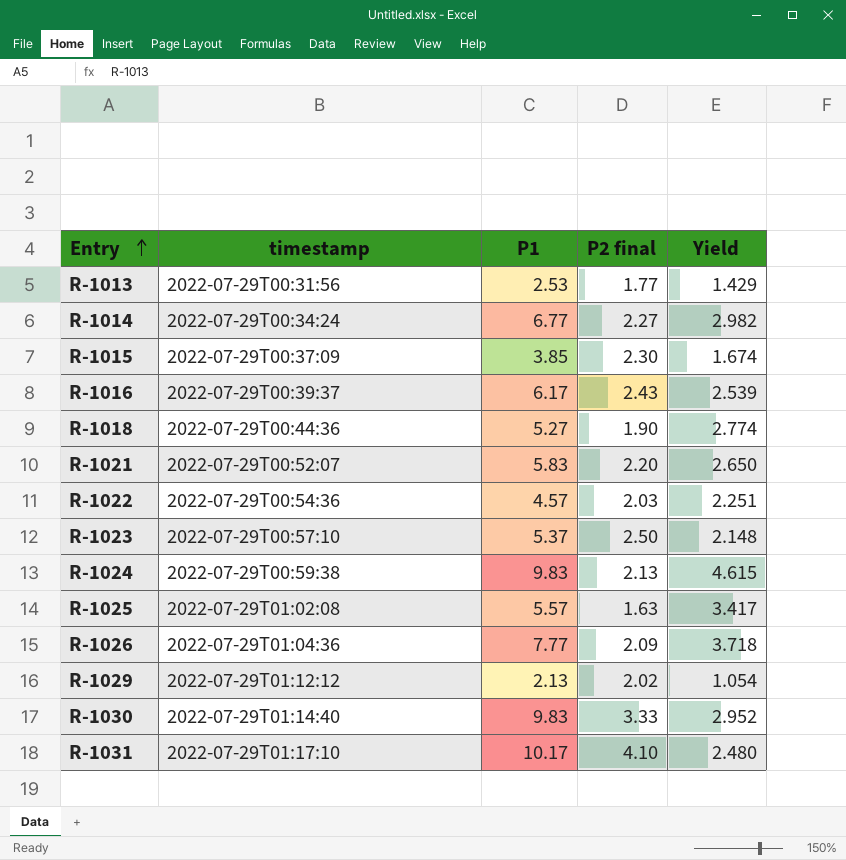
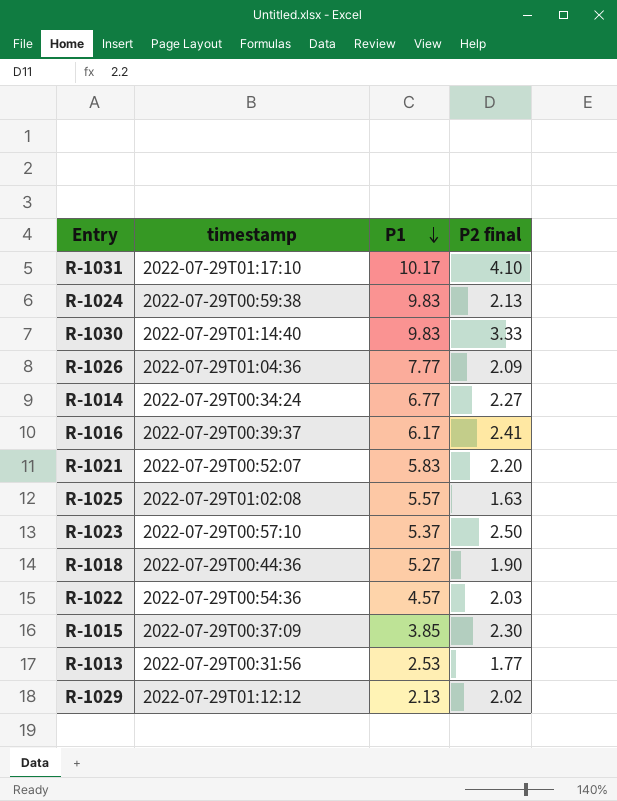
row order: Entry ascending -> P1 descending
column Yield | formula: [P1] / [P2 final] -> none
R-1016 | P2 final: 2.43 -> 2.41

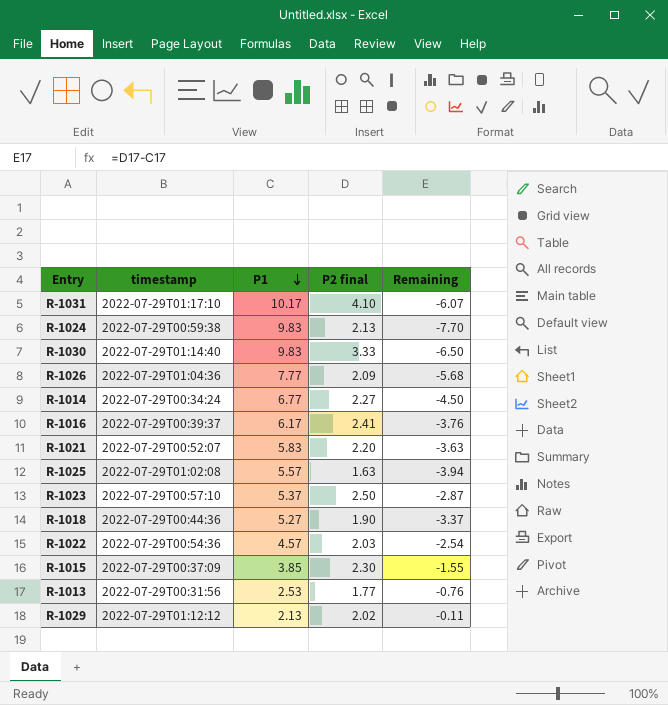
column Remaining | formula: none -> [P2 final] - [P1]

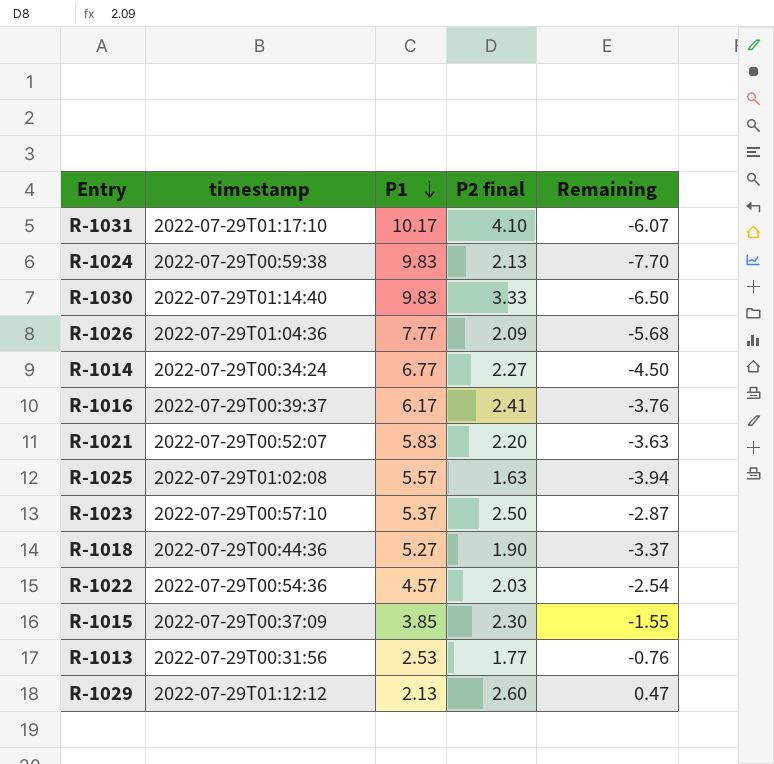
R-1029 | P2 final: 2.02 -> 2.60
R-1029 | Remaining: -0.11 -> 0.47

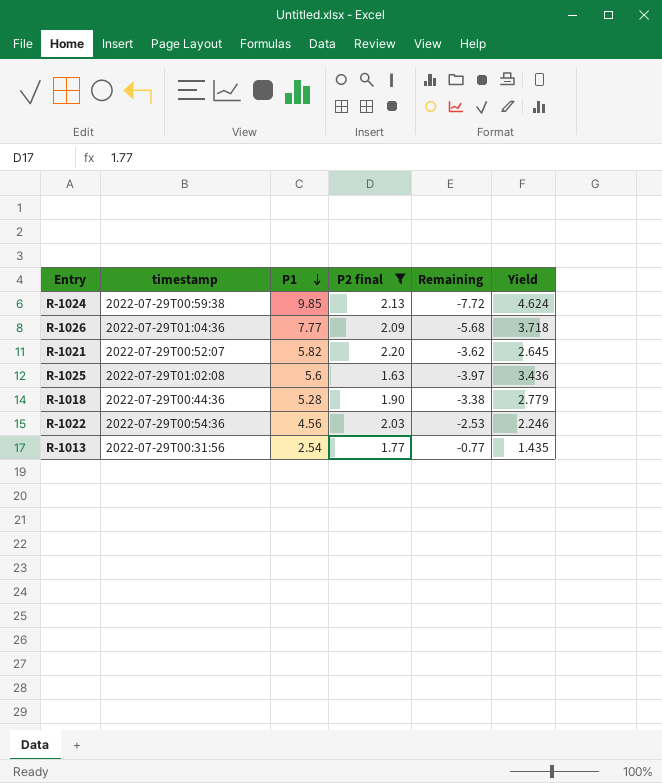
filter: none -> P2 final <= 2.20
column Yield | formula: none -> [P1] / [P2 final]
R-1024 | P1: 9.83 -> 9.85
R-1024 | Remaining: -7.70 -> -7.72
R-1021 | P1: 5.83 -> 5.82
R-1021 | Remaining: -3.63 -> -3.62
R-1025 | P1: 5.57 -> 5.6
R-1025 | Remaining: -3.94 -> -3.97
R-1018 | P1: 5.27 -> 5.28
R-1018 | Remaining: -3.37 -> -3.38
R-1022 | P1: 4.57 -> 4.56
R-1022 | Remaining: -2.54 -> -2.53
R-1013 | P1: 2.53 -> 2.54
R-1013 | Remaining: -0.76 -> -0.77

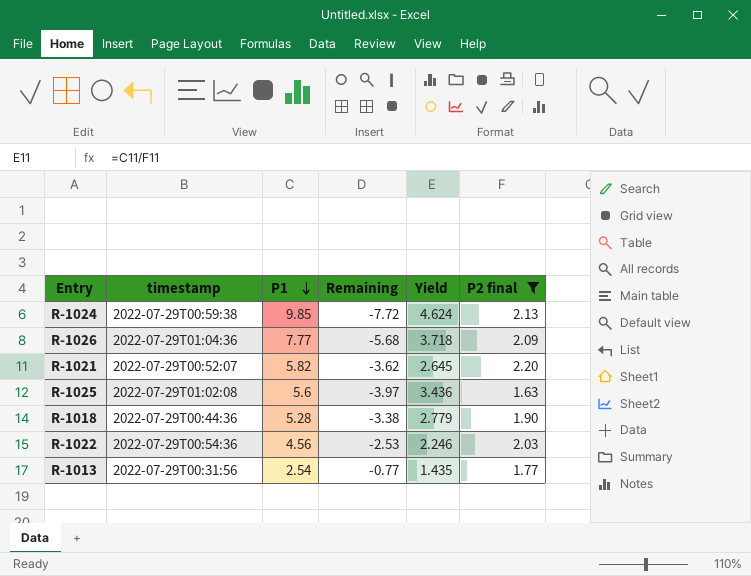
column P2 final | position: 4 -> 6

